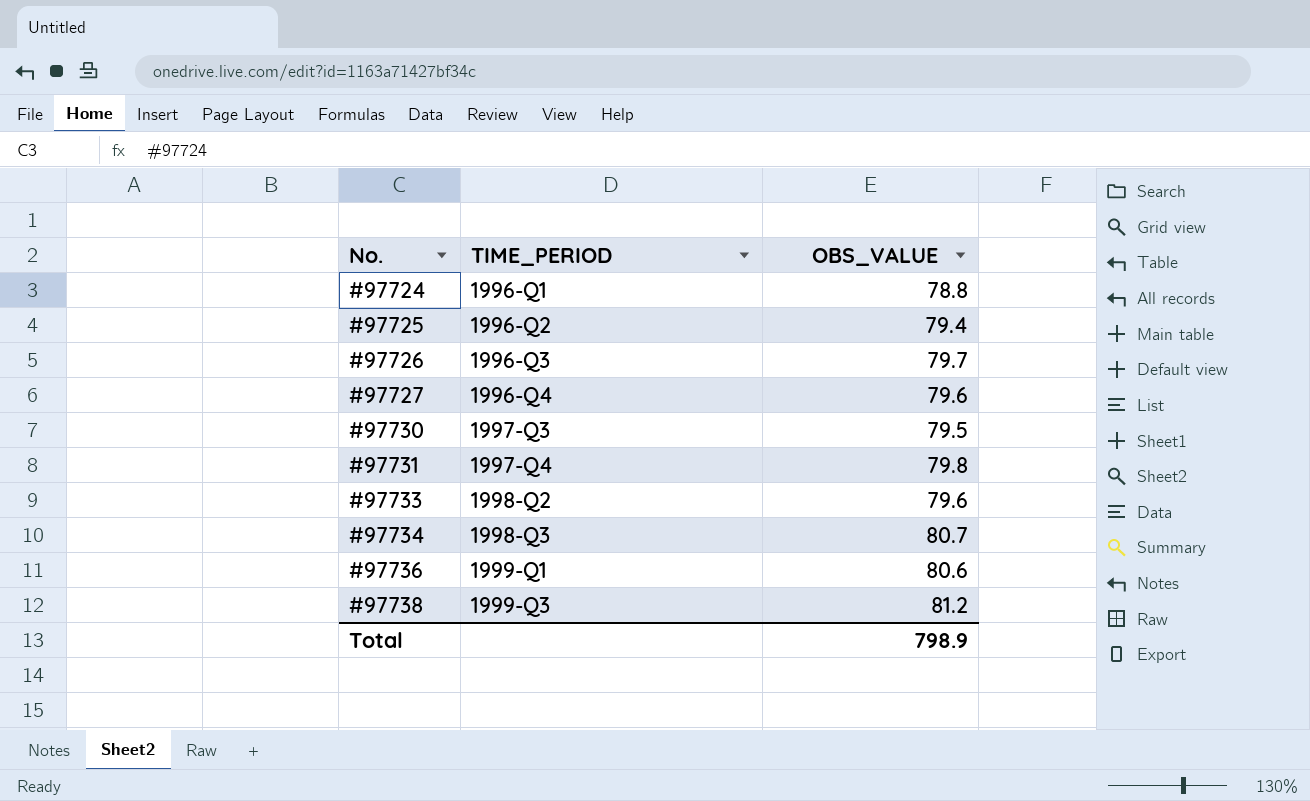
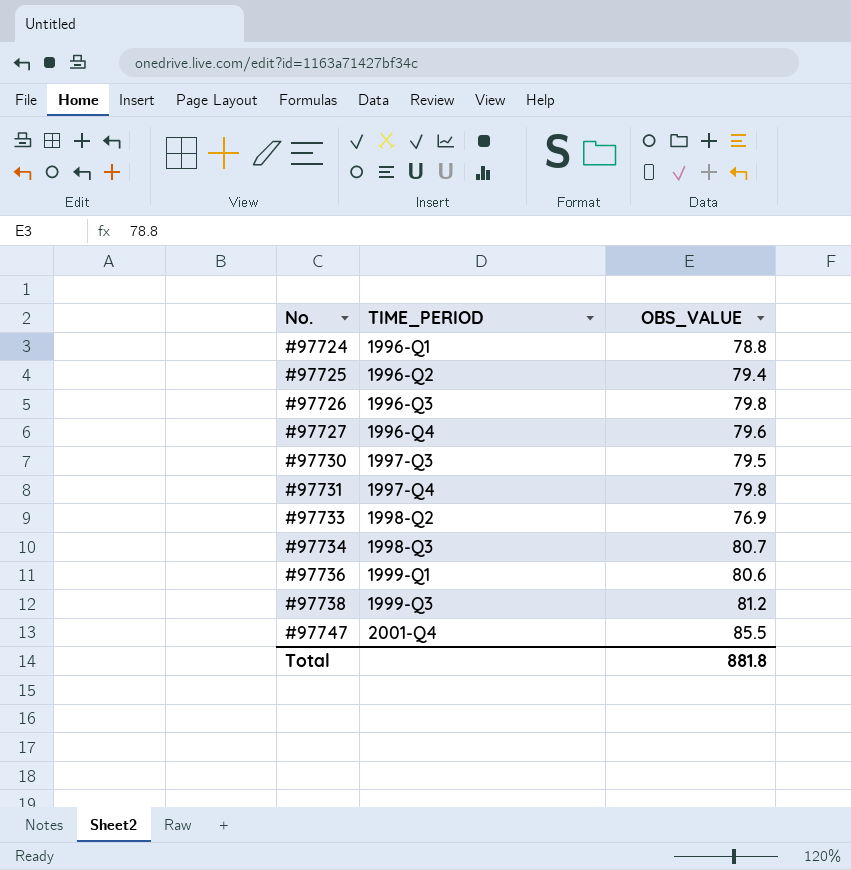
#97726 | OBS_VALUE: 79.7 -> 79.8
#97733 | OBS_VALUE: 79.6 -> 76.9
row #97747: none -> 2001-Q4 | 85.5
Total | OBS_VALUE: 798.9 -> 881.8

